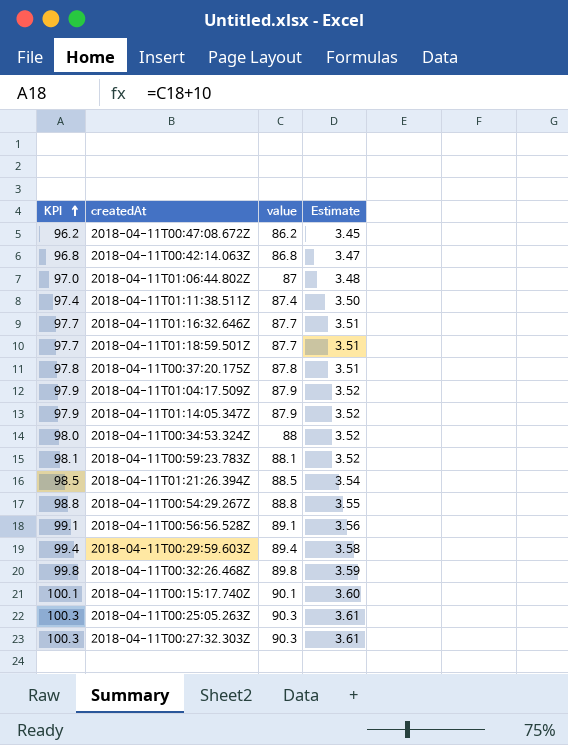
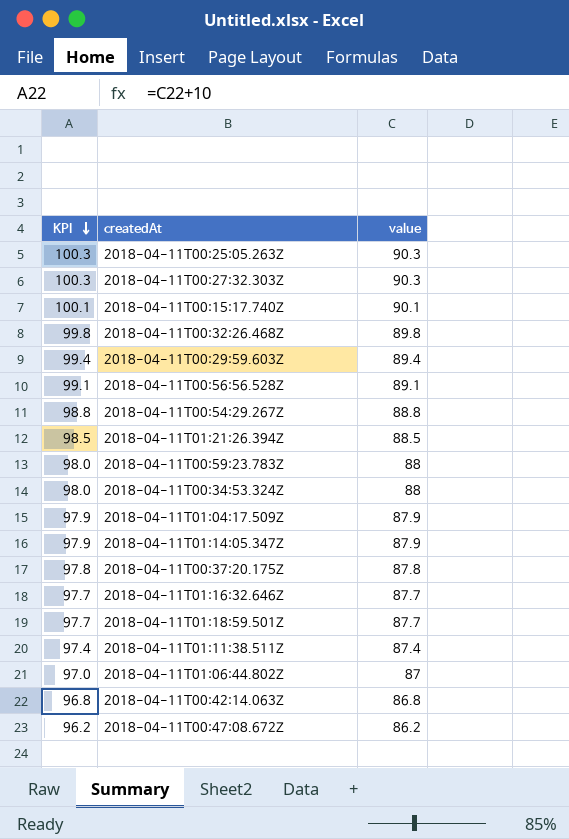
row order: KPI ascending -> KPI descending
column Estimate | formula: [value] * 0.04 -> none
2018-04-11T00:59:23.783Z | KPI: 98.1 -> 98.0
2018-04-11T00:59:23.783Z | value: 88.1 -> 88

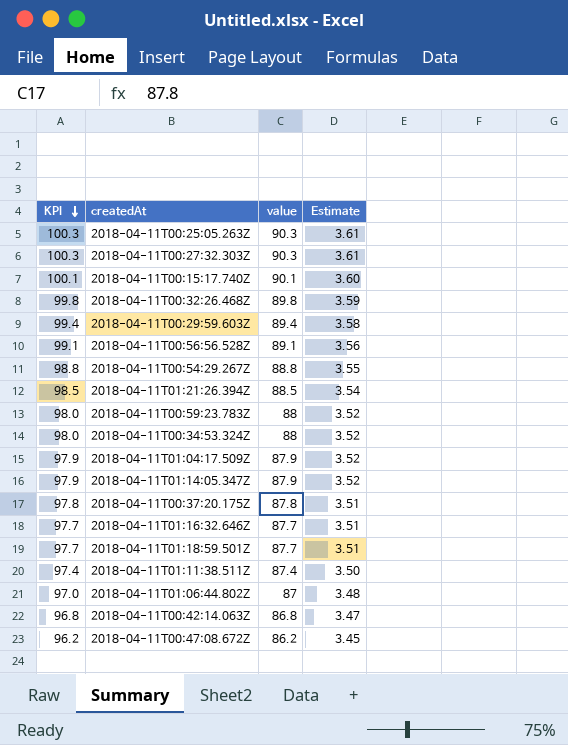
column Estimate | formula: none -> [value] * 0.04

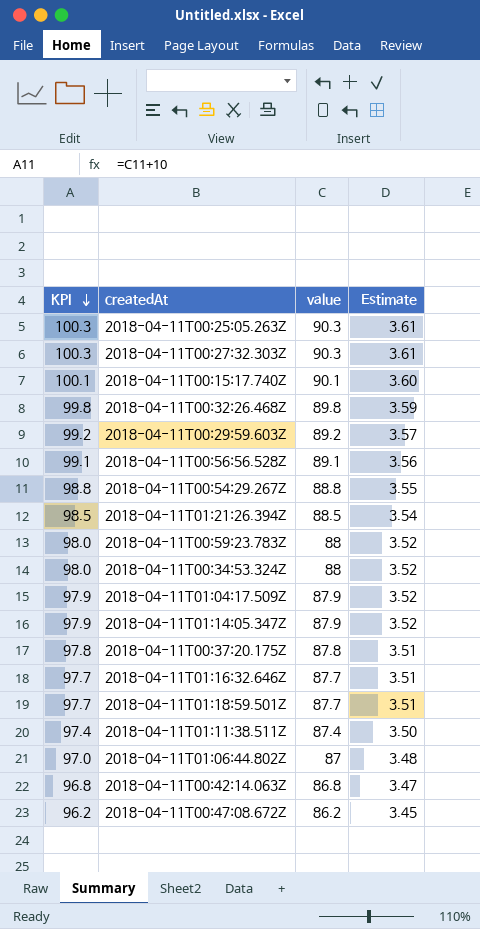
2018-04-11T00:29:59.603Z | KPI: 99.4 -> 99.2
2018-04-11T00:29:59.603Z | value: 89.4 -> 89.2
2018-04-11T00:29:59.603Z | Estimate: 3.58 -> 3.57

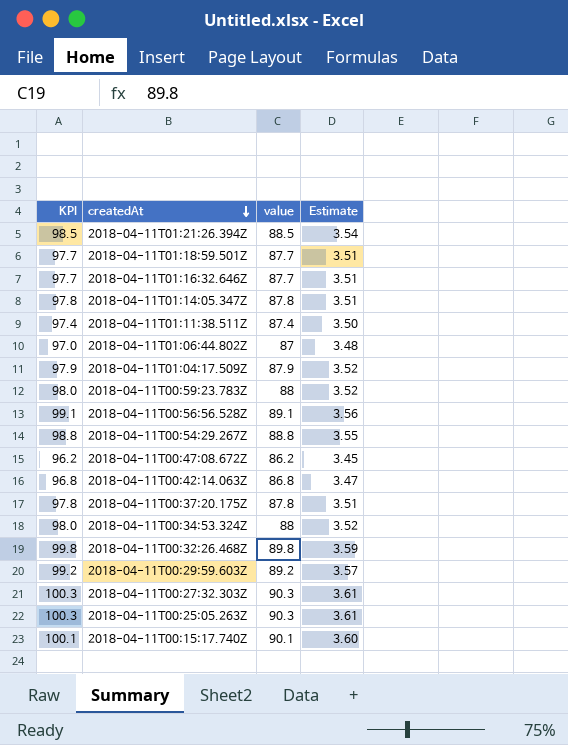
row order: KPI descending -> createdAt descending
2018-04-11T01:14:05.347Z | KPI: 97.9 -> 97.8
2018-04-11T01:14:05.347Z | value: 87.9 -> 87.8
2018-04-11T01:14:05.347Z | Estimate: 3.52 -> 3.51

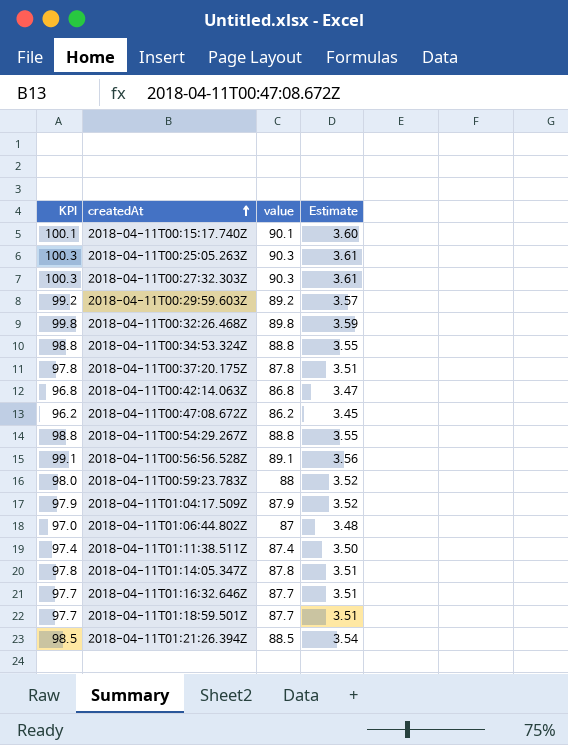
row order: createdAt descending -> createdAt ascending
2018-04-11T00:34:53.324Z | KPI: 98.0 -> 98.8
2018-04-11T00:34:53.324Z | value: 88 -> 88.8
2018-04-11T00:34:53.324Z | Estimate: 3.52 -> 3.55

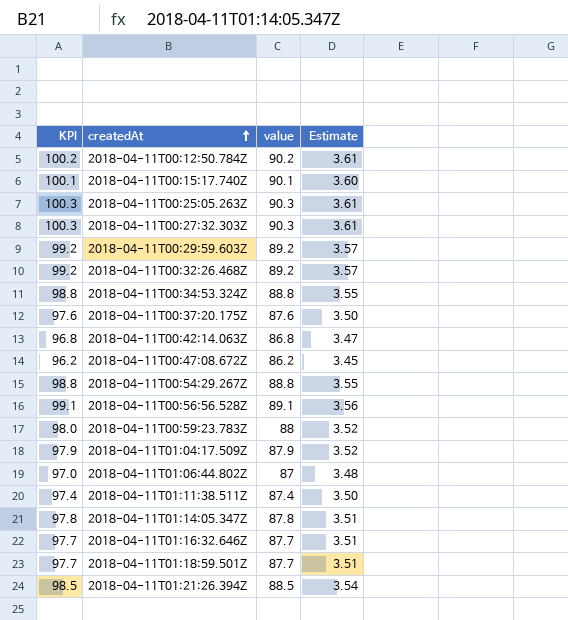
row 2018-04-11T00:12:50.784Z: none -> 100.2 | 90.2 | 3.61
2018-04-11T00:32:26.468Z | KPI: 99.8 -> 99.2
2018-04-11T00:32:26.468Z | value: 89.8 -> 89.2
2018-04-11T00:32:26.468Z | Estimate: 3.59 -> 3.57
2018-04-11T00:37:20.175Z | KPI: 97.8 -> 97.6
2018-04-11T00:37:20.175Z | value: 87.8 -> 87.6
2018-04-11T00:37:20.175Z | Estimate: 3.51 -> 3.50

